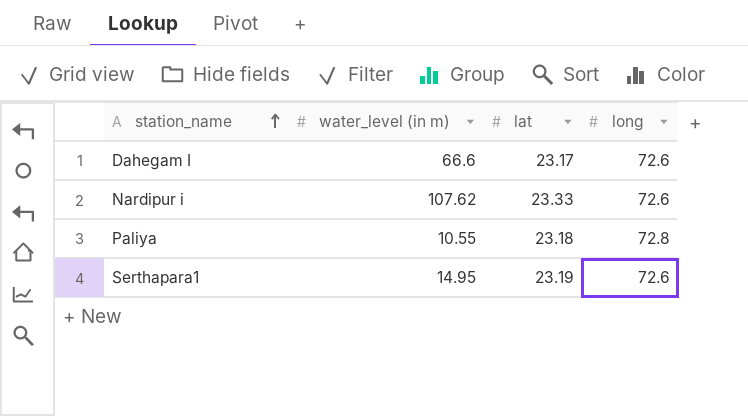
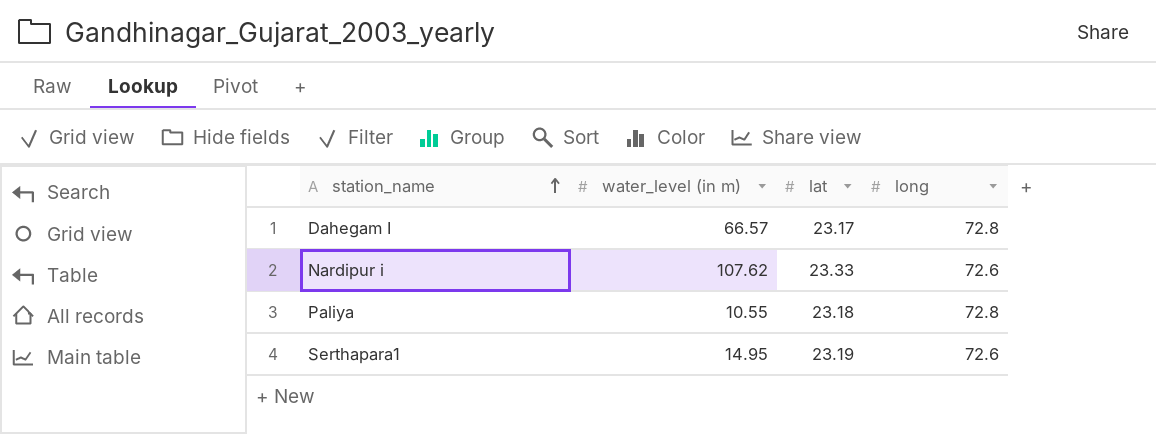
Dahegam I | water_level (in m): 66.6 -> 66.57
Dahegam I | long: 72.6 -> 72.8

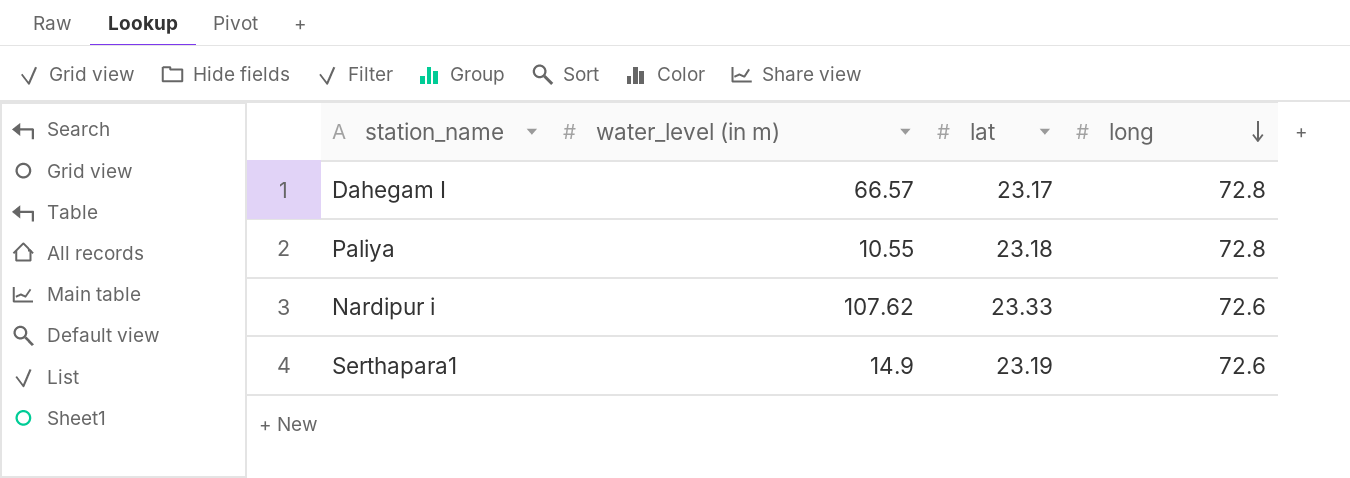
row order: station_name ascending -> long descending
Serthapara1 | water_level (in m): 14.95 -> 14.9

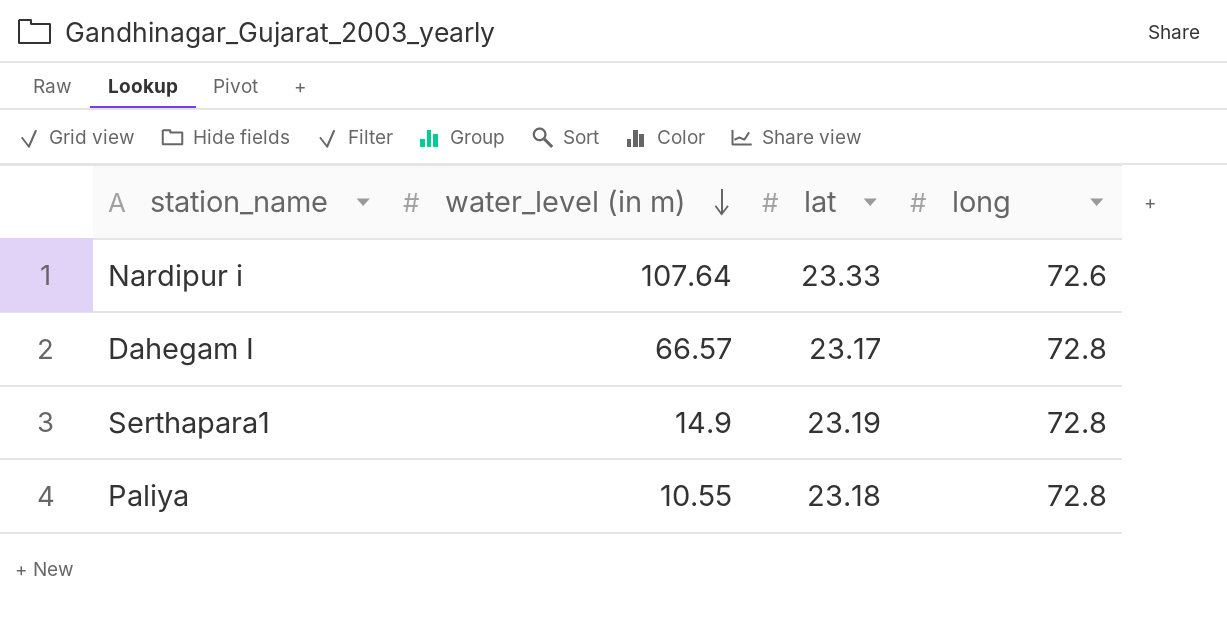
row order: long descending -> water_level (in m) descending
Nardipur i | water_level (in m): 107.62 -> 107.64
Serthapara1 | long: 72.6 -> 72.8

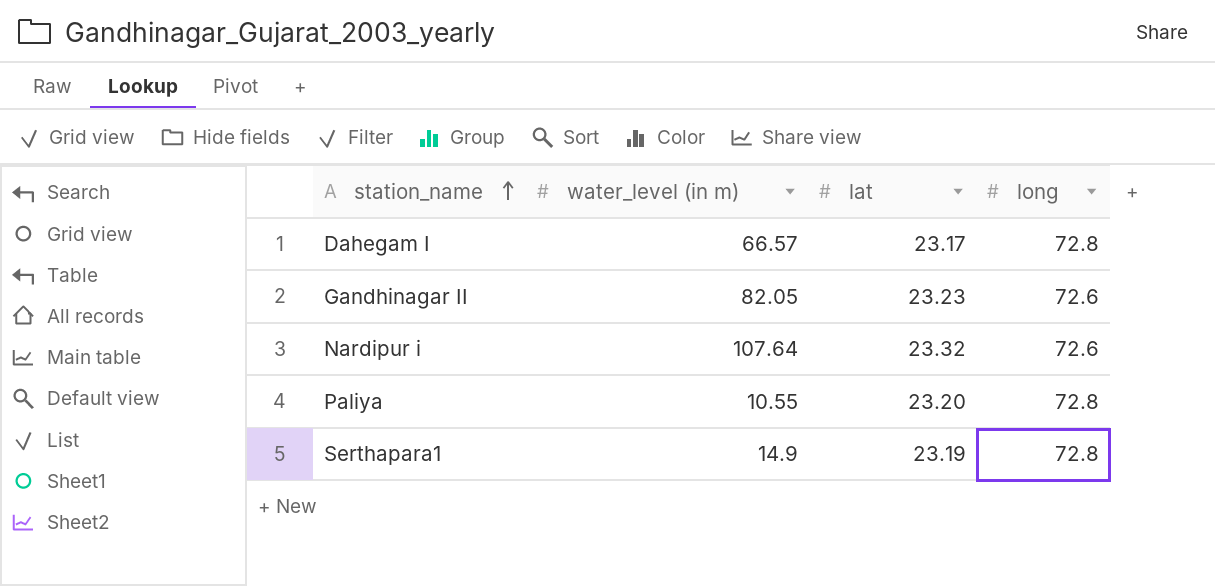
row order: water_level (in m) descending -> station_name ascending
row Gandhinagar II: none -> 82.05 | 23.23 | 72.6
Nardipur i | lat: 23.33 -> 23.32
Paliya | lat: 23.18 -> 23.20

